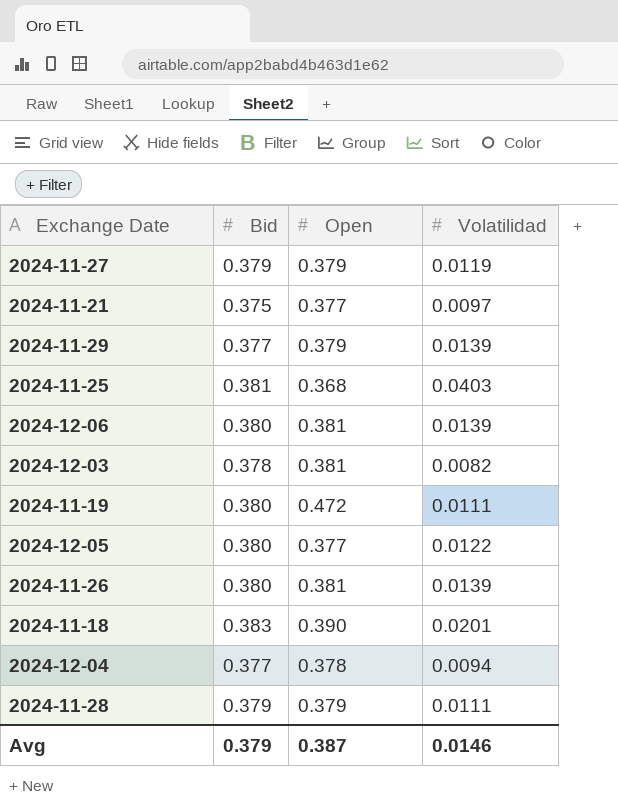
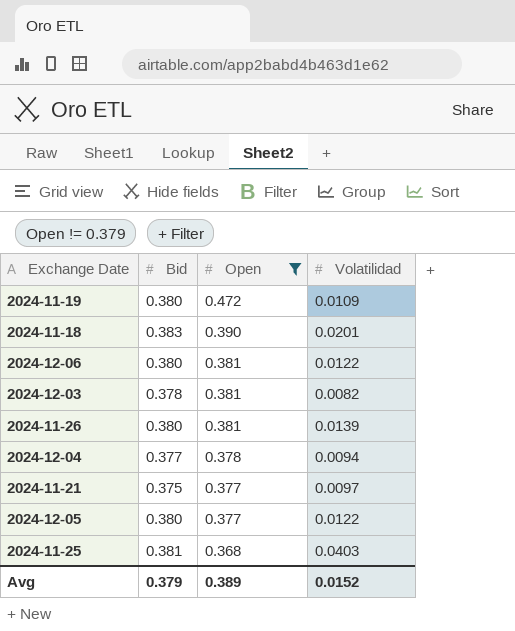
filter: none -> Open != 0.379
row order: none -> Open descending
2024-11-19 | Volatilidad: 0.0111 -> 0.0109
2024-12-06 | Volatilidad: 0.0139 -> 0.0122
Avg | Open: 0.387 -> 0.389
Avg | Volatilidad: 0.0146 -> 0.0152

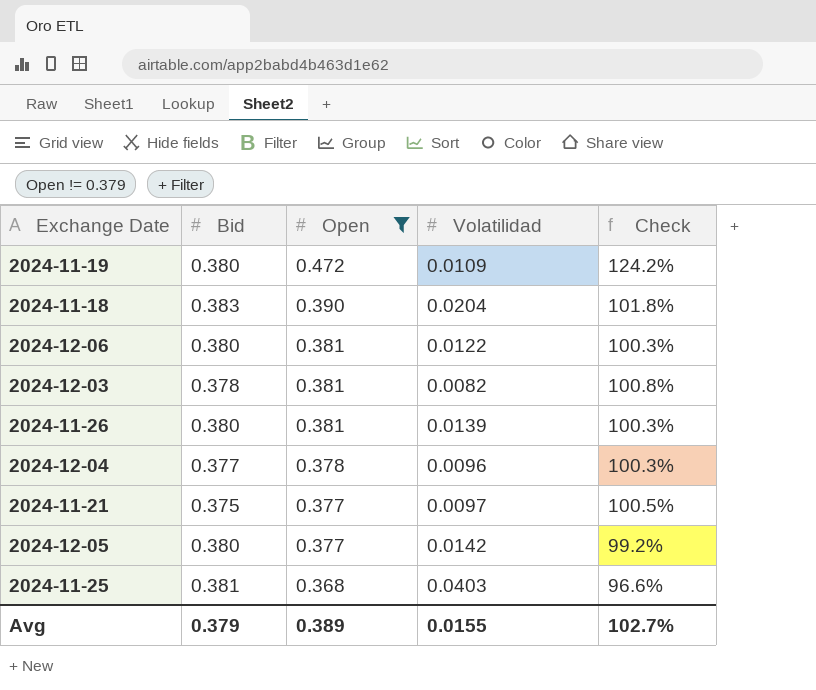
column Check | formula: none -> [Open] / [Bid]
2024-11-18 | Volatilidad: 0.0201 -> 0.0204
2024-12-04 | Volatilidad: 0.0094 -> 0.0096
2024-12-05 | Volatilidad: 0.0122 -> 0.0142
Avg | Volatilidad: 0.0152 -> 0.0155

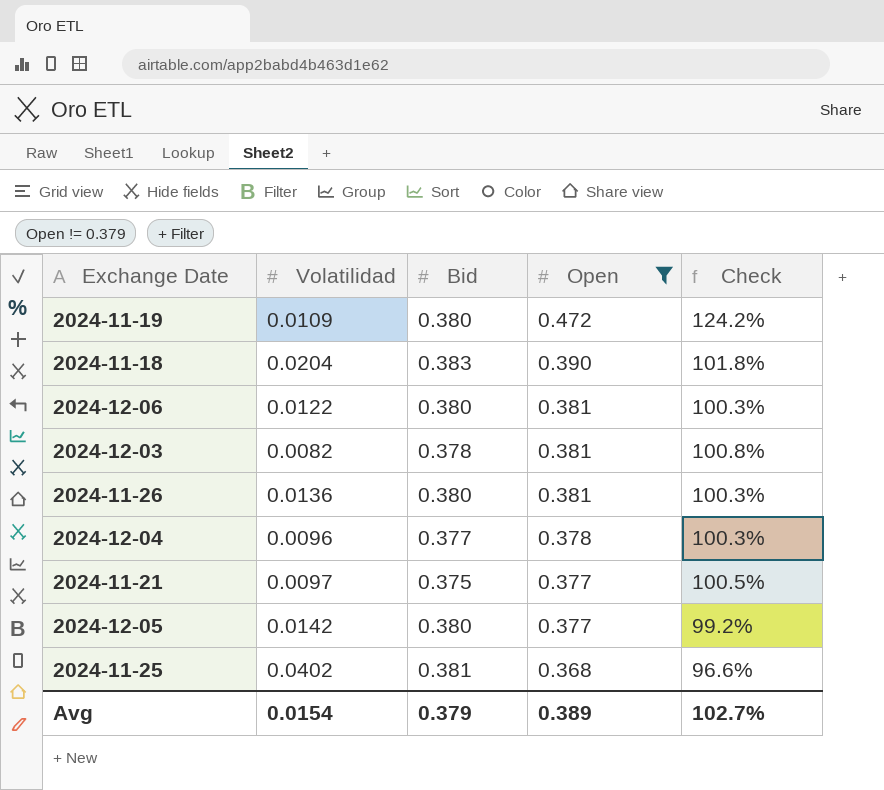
column Volatilidad | position: 4 -> 2
2024-11-26 | Volatilidad: 0.0139 -> 0.0136
2024-11-25 | Volatilidad: 0.0403 -> 0.0402
Avg | Volatilidad: 0.0155 -> 0.0154

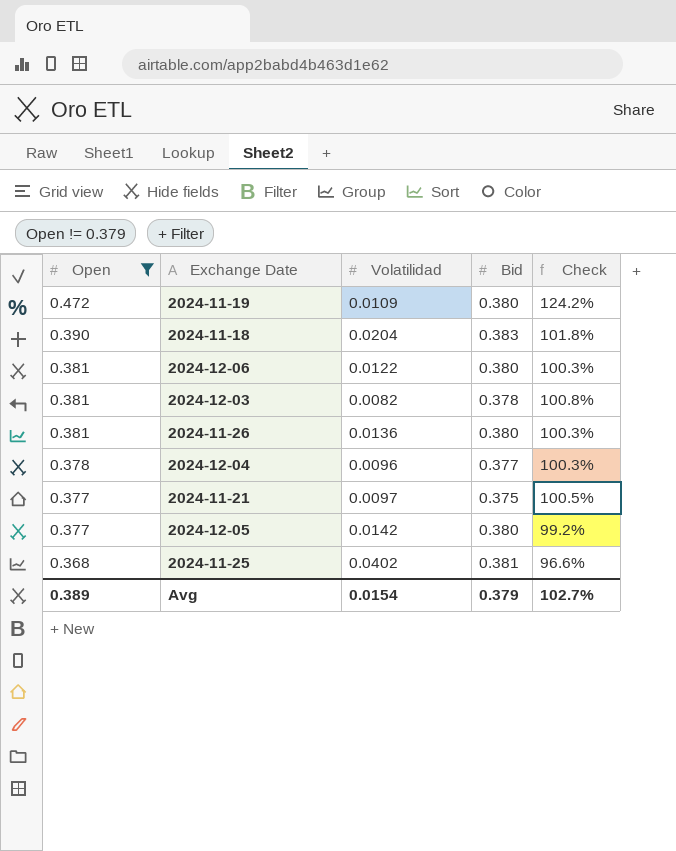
column Open | position: 4 -> 1

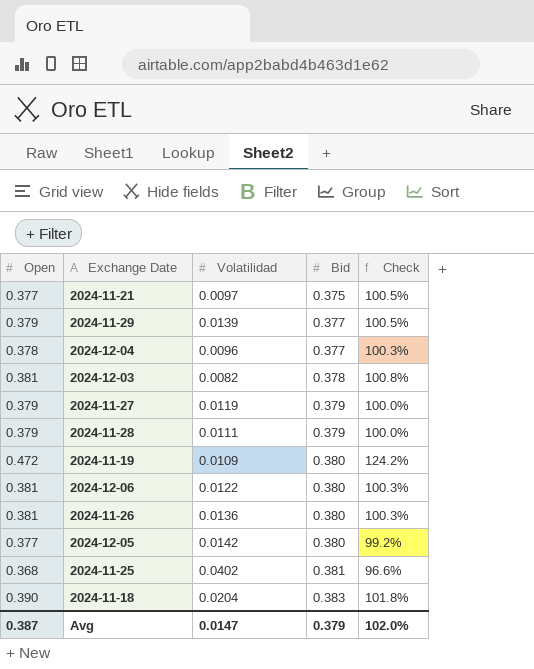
filter: Open != 0.379 -> none
row order: Open descending -> Bid ascending
Avg | Open: 0.389 -> 0.387
Avg | Volatilidad: 0.0154 -> 0.0147
Avg | Check: 102.7% -> 102.0%

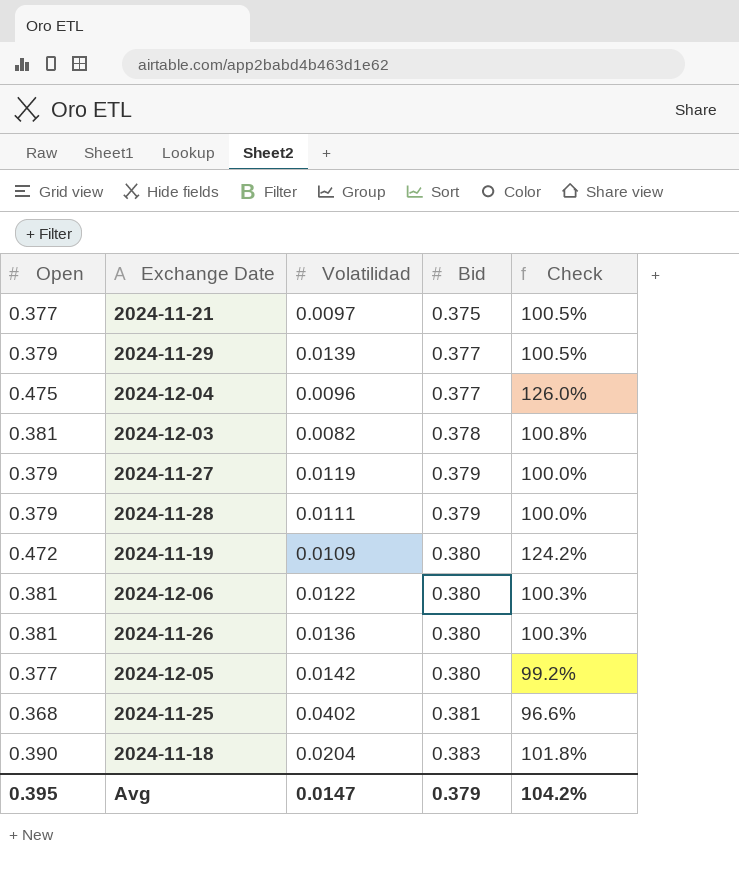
2024-12-04 | Open: 0.378 -> 0.475
2024-12-04 | Check: 100.3% -> 126.0%
Avg | Open: 0.387 -> 0.395
Avg | Check: 102.0% -> 104.2%

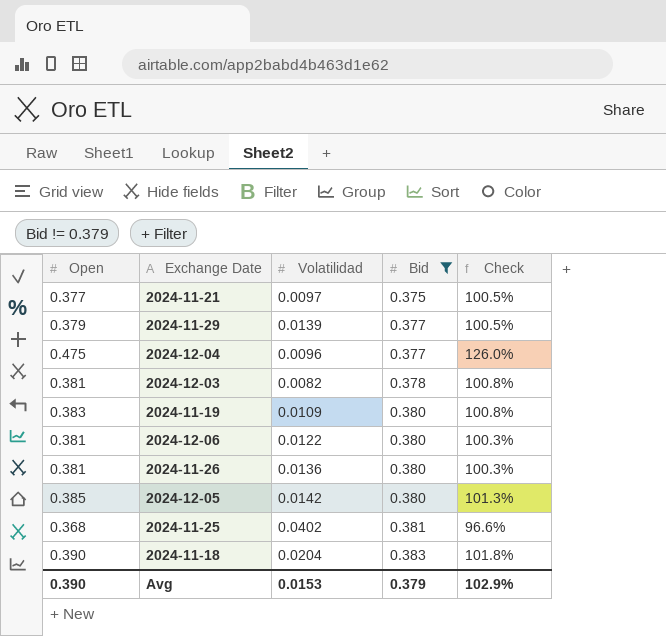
filter: none -> Bid != 0.379
2024-11-19 | Open: 0.472 -> 0.383
2024-11-19 | Check: 124.2% -> 100.8%
2024-12-05 | Open: 0.377 -> 0.385
2024-12-05 | Check: 99.2% -> 101.3%
Avg | Open: 0.395 -> 0.390
Avg | Volatilidad: 0.0147 -> 0.0153
Avg | Check: 104.2% -> 102.9%

